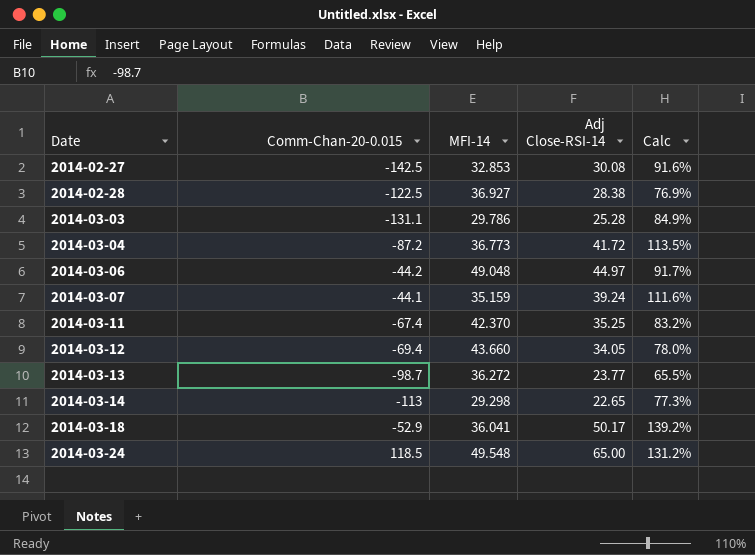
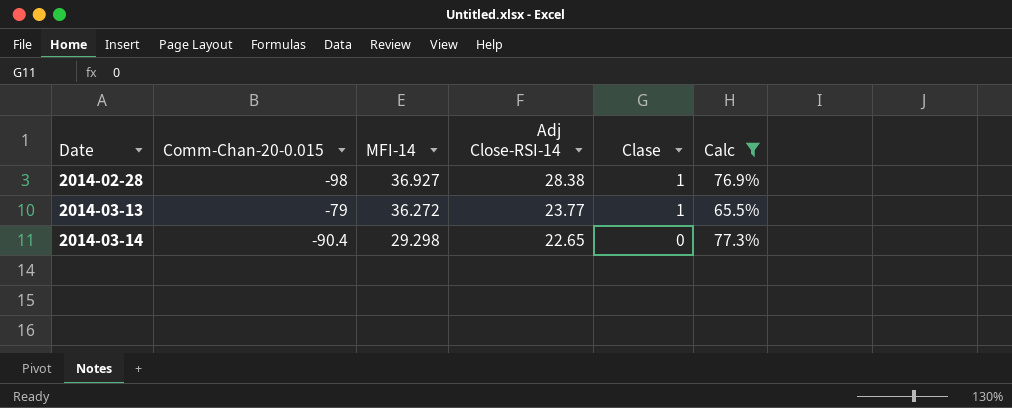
filter: none -> Calc <= 77.3%
column Clase | position: none -> 5
2014-02-28 | Comm-Chan-20-0.015: -122.5 -> -98
2014-03-13 | Comm-Chan-20-0.015: -98.7 -> -79
2014-03-14 | Comm-Chan-20-0.015: -113 -> -90.4

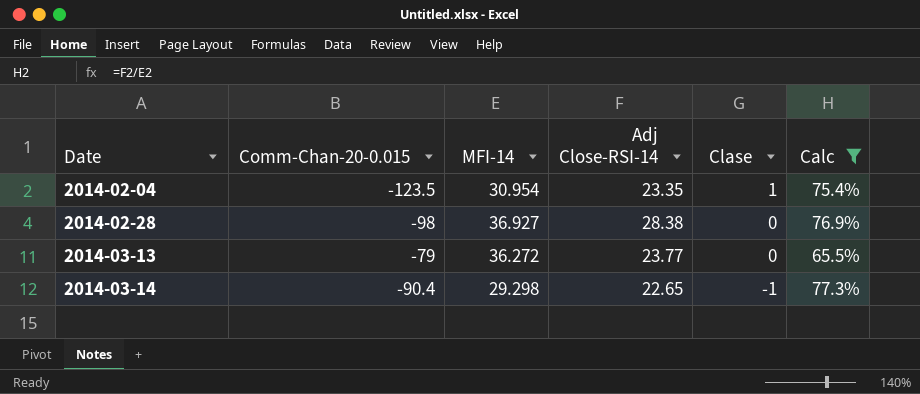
row 2014-02-04: none -> -123.5 | 30.954 | 23.35 | 1 | 75.4%
2014-02-28 | Clase: 1 -> 0
2014-03-13 | Clase: 1 -> 0
2014-03-14 | Clase: 0 -> -1

